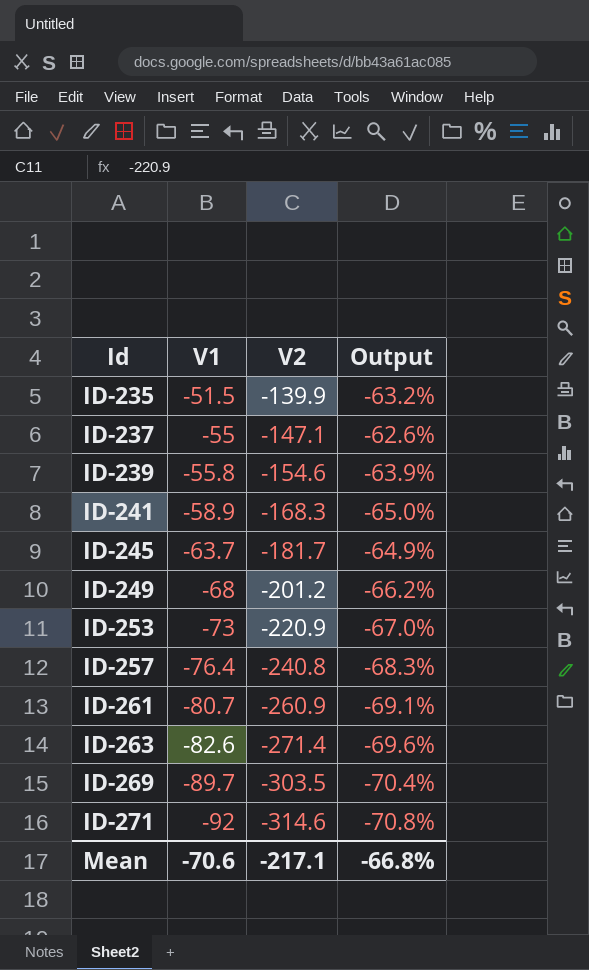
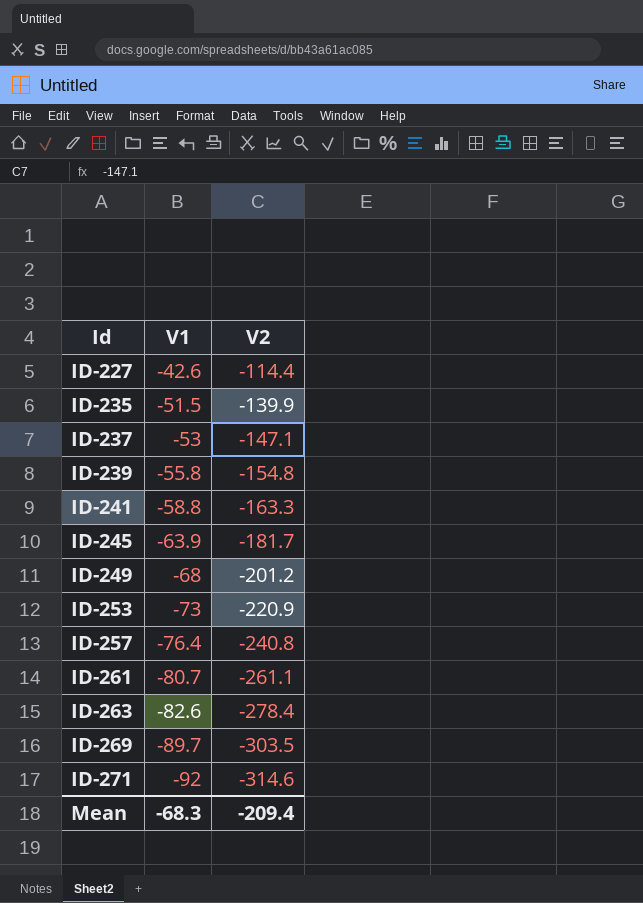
column Output | formula: ([V1] - [V2]) / [V2] -> none
row ID-227: none -> -42.6 | -114.4
ID-237 | V1: -55 -> -53
ID-239 | V2: -154.6 -> -154.8
ID-241 | V1: -58.9 -> -58.8
ID-241 | V2: -168.3 -> -163.3
ID-245 | V1: -63.7 -> -63.9
ID-261 | V2: -260.9 -> -261.1
ID-263 | V2: -271.4 -> -278.4
Mean | V1: -70.6 -> -68.3
Mean | V2: -217.1 -> -209.4

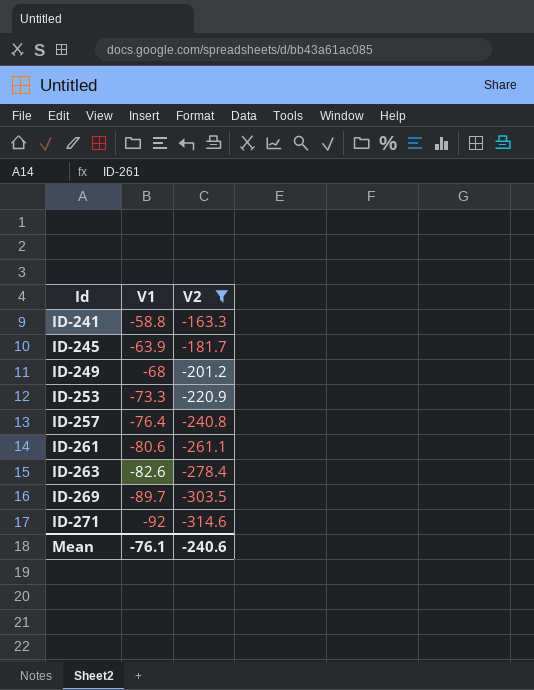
filter: none -> V2 <= -163.3
ID-253 | V1: -73 -> -73.3
ID-261 | V1: -80.7 -> -80.6
Mean | V1: -68.3 -> -76.1
Mean | V2: -209.4 -> -240.6

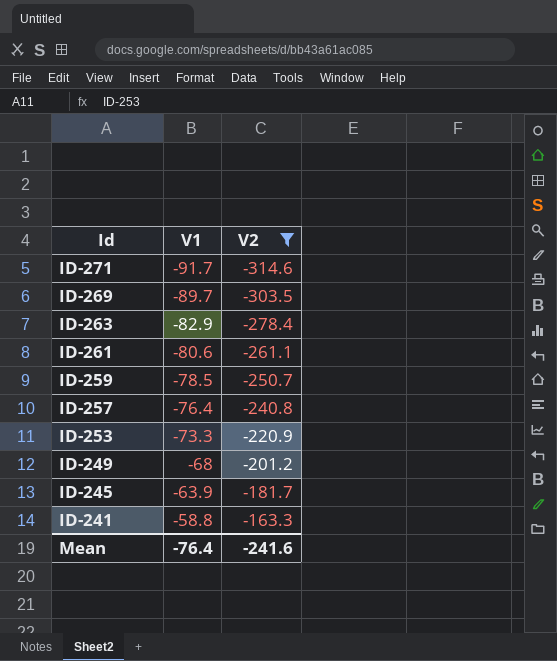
row order: Id ascending -> Id descending
ID-271 | V1: -92 -> -91.7
ID-263 | V1: -82.6 -> -82.9
row ID-259: none -> -78.5 | -250.7
Mean | V1: -76.1 -> -76.4
Mean | V2: -240.6 -> -241.6

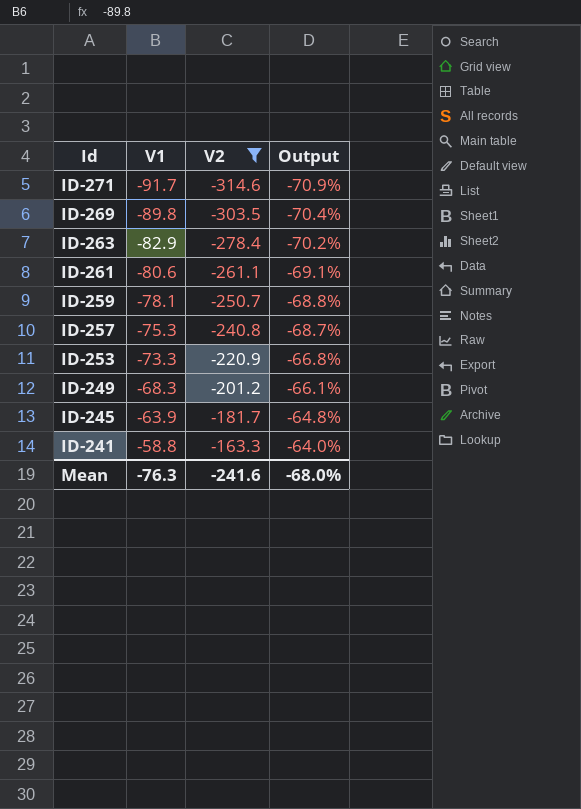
column Output | formula: none -> ([V1] - [V2]) / [V2]
ID-269 | V1: -89.7 -> -89.8
ID-259 | V1: -78.5 -> -78.1
ID-257 | V1: -76.4 -> -75.3
ID-249 | V1: -68 -> -68.3
Mean | V1: -76.4 -> -76.3

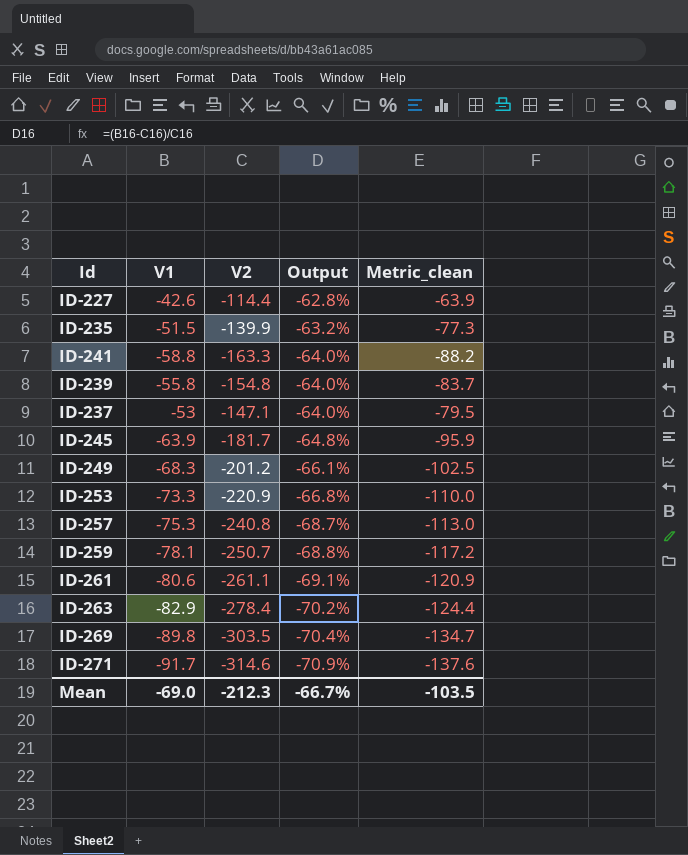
filter: V2 <= -163.3 -> none
row order: Id descending -> Output descending
column Metric_clean | formula: none -> [V1] * 1.5
Mean | V1: -76.3 -> -69.0
Mean | V2: -241.6 -> -212.3
Mean | Output: -68.0% -> -66.7%

